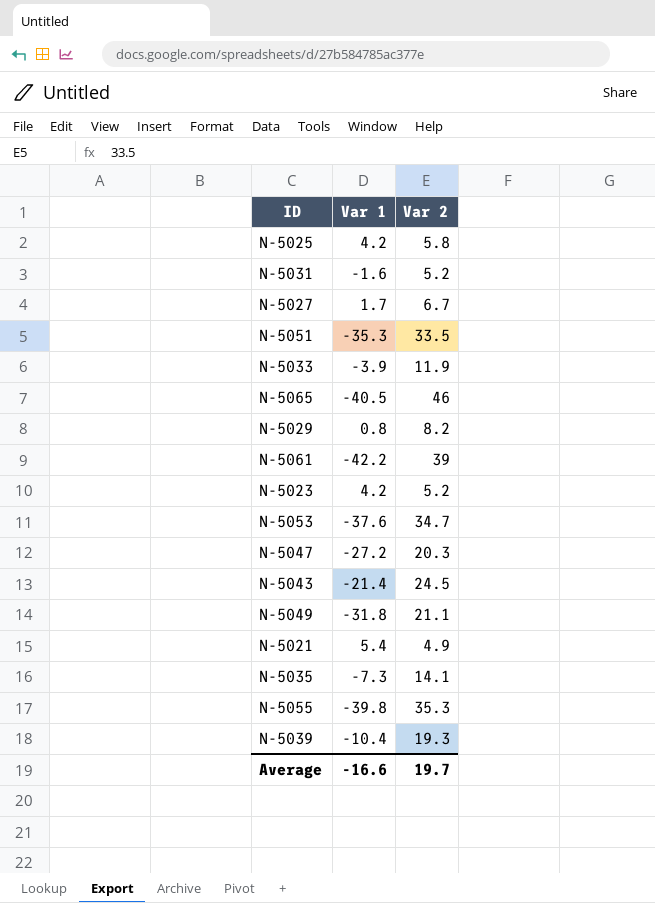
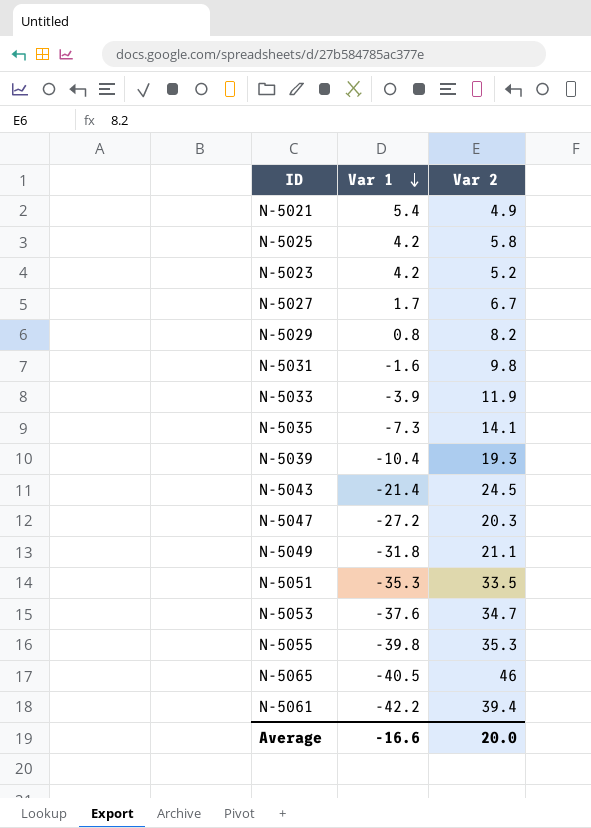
row order: none -> Var 1 descending
N-5031 | Var 2: 5.2 -> 9.8
N-5061 | Var 2: 39 -> 39.4
Average | Var 2: 19.7 -> 20.0

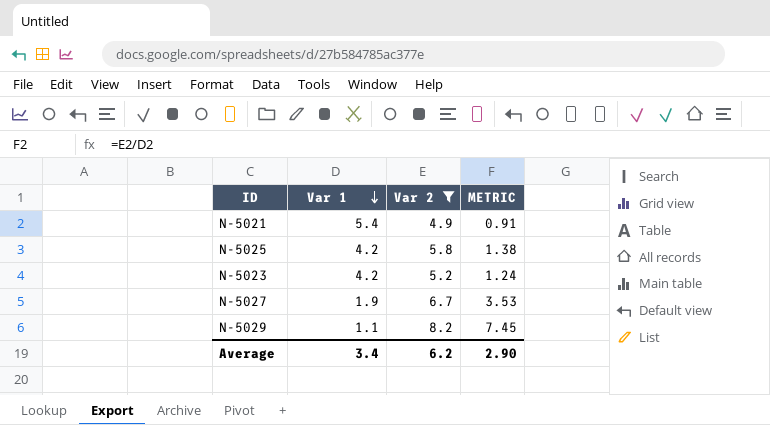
filter: none -> Var 2 <= 8.2
column METRIC | formula: none -> [Var 2] / [Var 1]
N-5027 | Var 1: 1.7 -> 1.9
N-5029 | Var 1: 0.8 -> 1.1
Average | Var 1: -16.6 -> 3.4
Average | Var 2: 20.0 -> 6.2

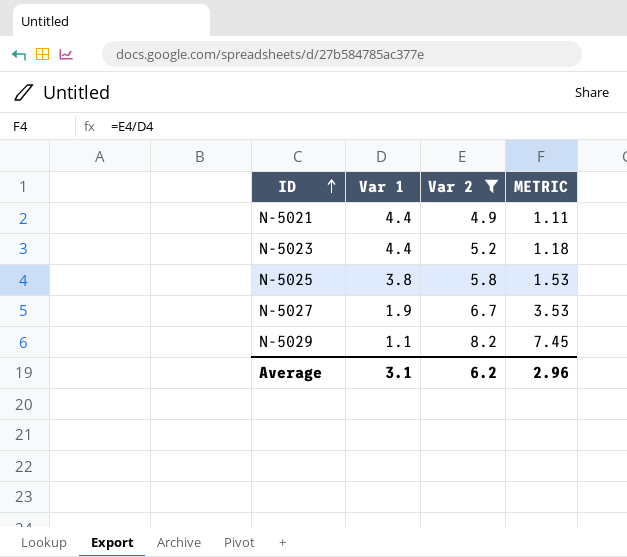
row order: Var 1 descending -> ID ascending
N-5021 | Var 1: 5.4 -> 4.4
N-5021 | METRIC: 0.91 -> 1.11
N-5023 | Var 1: 4.2 -> 4.4
N-5023 | METRIC: 1.24 -> 1.18
N-5025 | Var 1: 4.2 -> 3.8
N-5025 | METRIC: 1.38 -> 1.53
Average | Var 1: 3.4 -> 3.1
Average | METRIC: 2.90 -> 2.96

